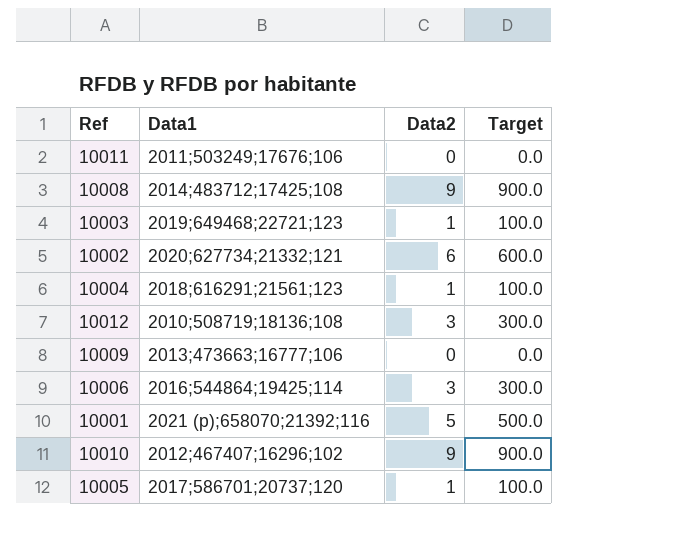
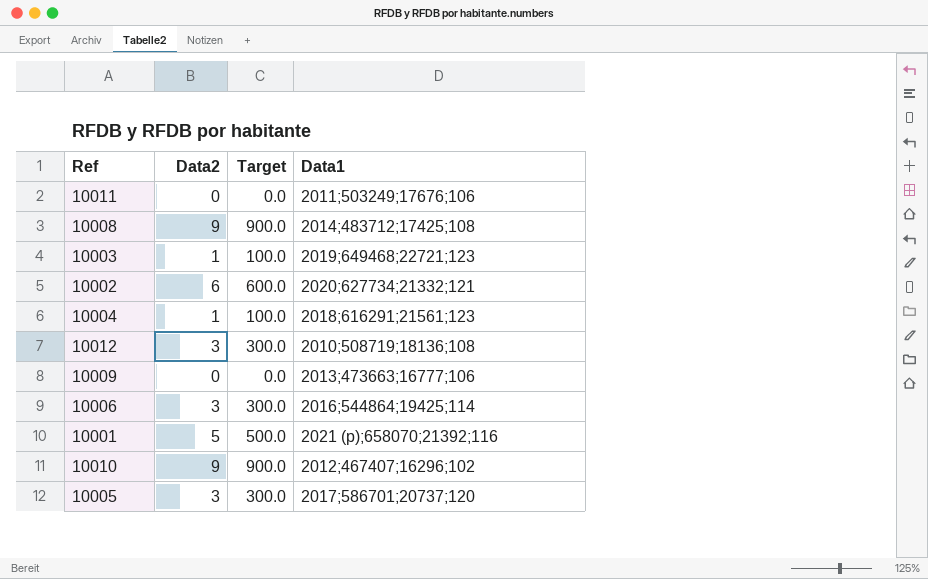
column Data1 | position: 2 -> 4
10005 | Data2: 1 -> 3
10005 | Target: 100.0 -> 300.0

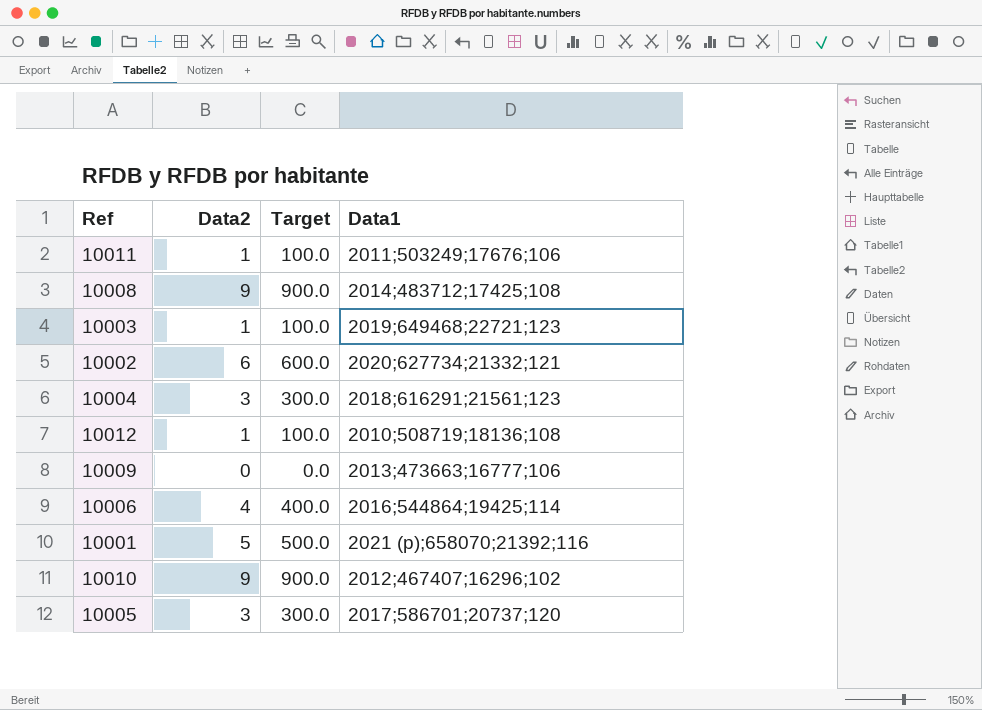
10011 | Data2: 0 -> 1
10011 | Target: 0.0 -> 100.0
10004 | Data2: 1 -> 3
10004 | Target: 100.0 -> 300.0
10012 | Data2: 3 -> 1
10012 | Target: 300.0 -> 100.0
10006 | Data2: 3 -> 4
10006 | Target: 300.0 -> 400.0

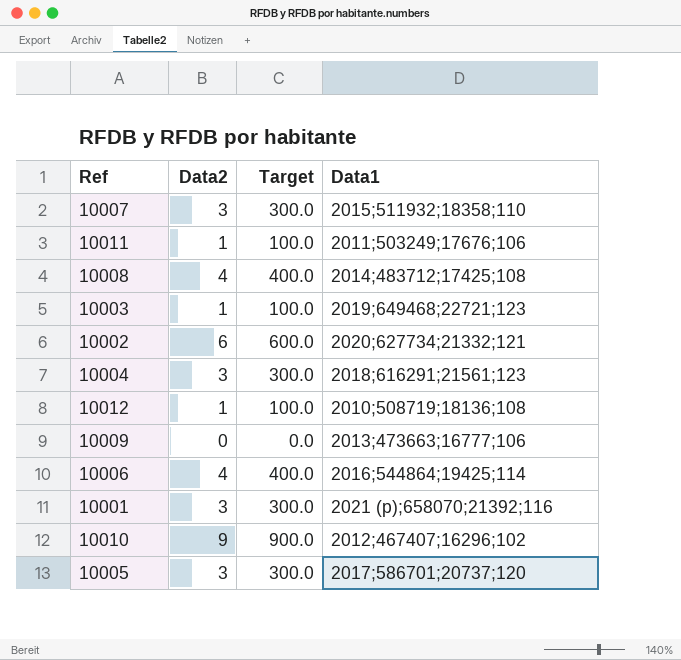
row 10007: none -> 3 | 300.0 | 2015;511932;18358;110
10008 | Data2: 9 -> 4
10008 | Target: 900.0 -> 400.0
10001 | Data2: 5 -> 3
10001 | Target: 500.0 -> 300.0

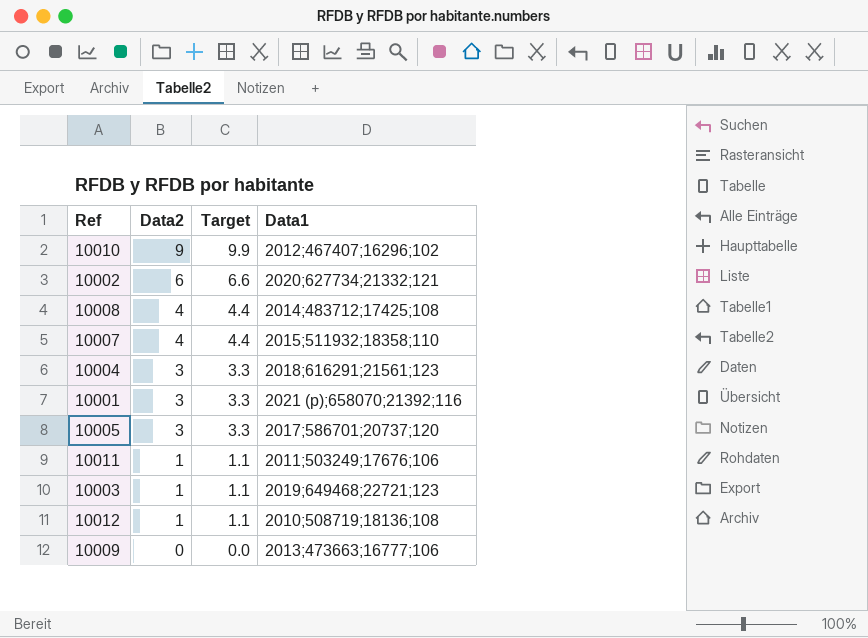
row order: none -> Data2 descending
column Target | formula: [Data2] * 100 -> [Data2] * 1.1
row 10006: 4 | 400.0 | 2016;544864;19425;114 -> none
10007 | Data2: 3 -> 4

